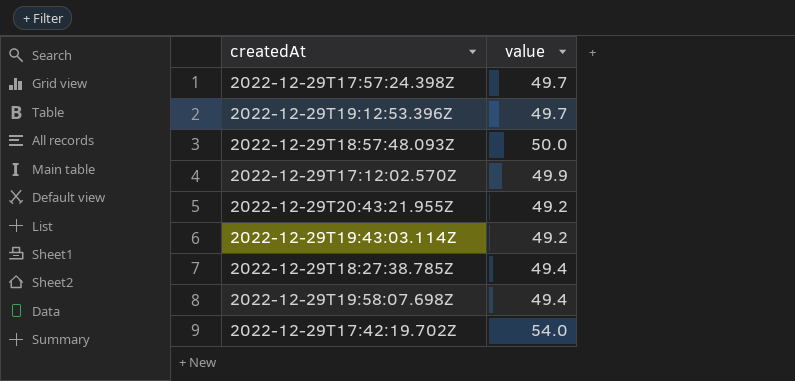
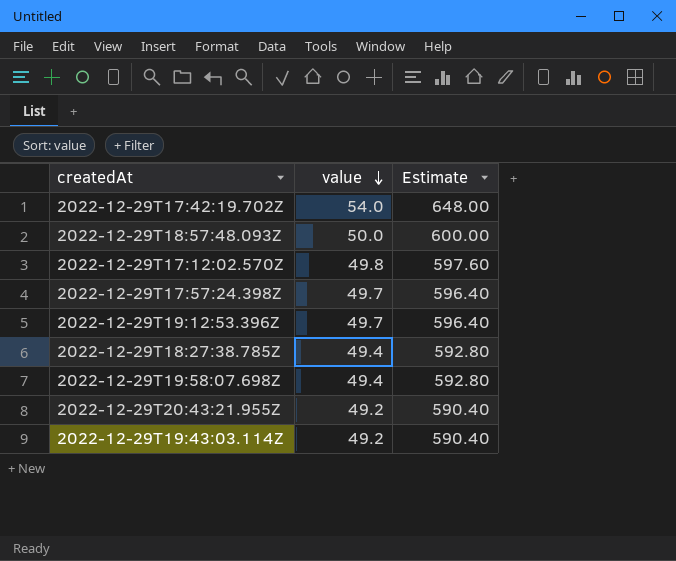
row order: none -> value descending
column Estimate | formula: none -> [value] * 12
2022-12-29T17:12:02.570Z | value: 49.9 -> 49.8

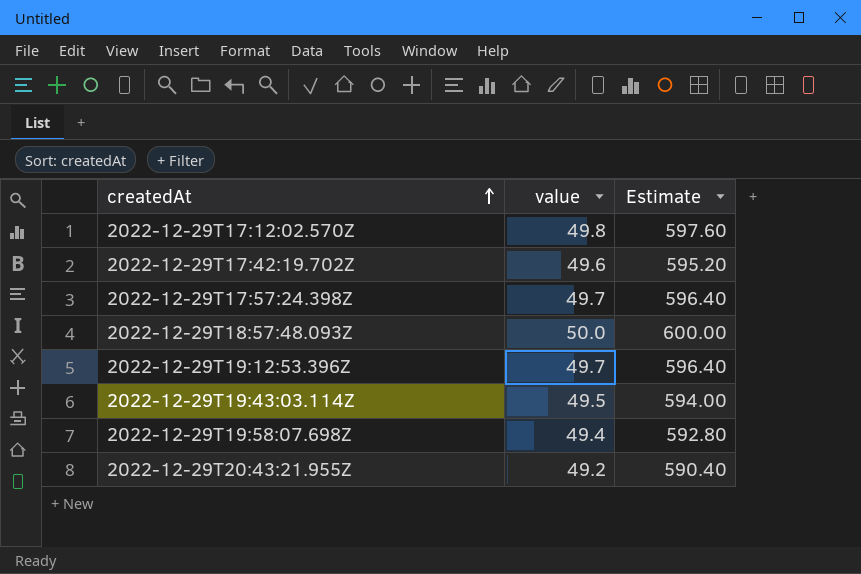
row order: value descending -> createdAt ascending
row 2022-12-29T18:27:38.785Z: 49.4 | 592.80 -> none
2022-12-29T17:42:19.702Z | value: 54.0 -> 49.6
2022-12-29T17:42:19.702Z | Estimate: 648.00 -> 595.20
2022-12-29T19:43:03.114Z | value: 49.2 -> 49.5
2022-12-29T19:43:03.114Z | Estimate: 590.40 -> 594.00

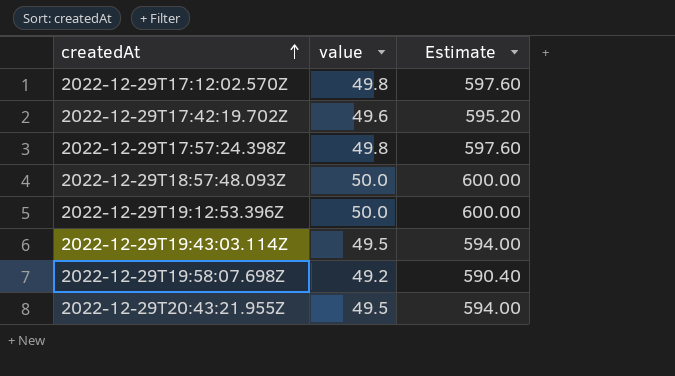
2022-12-29T17:57:24.398Z | value: 49.7 -> 49.8
2022-12-29T17:57:24.398Z | Estimate: 596.40 -> 597.60
2022-12-29T19:12:53.396Z | value: 49.7 -> 50.0
2022-12-29T19:12:53.396Z | Estimate: 596.40 -> 600.00
2022-12-29T19:58:07.698Z | value: 49.4 -> 49.2
2022-12-29T19:58:07.698Z | Estimate: 592.80 -> 590.40
2022-12-29T20:43:21.955Z | value: 49.2 -> 49.5
2022-12-29T20:43:21.955Z | Estimate: 590.40 -> 594.00

